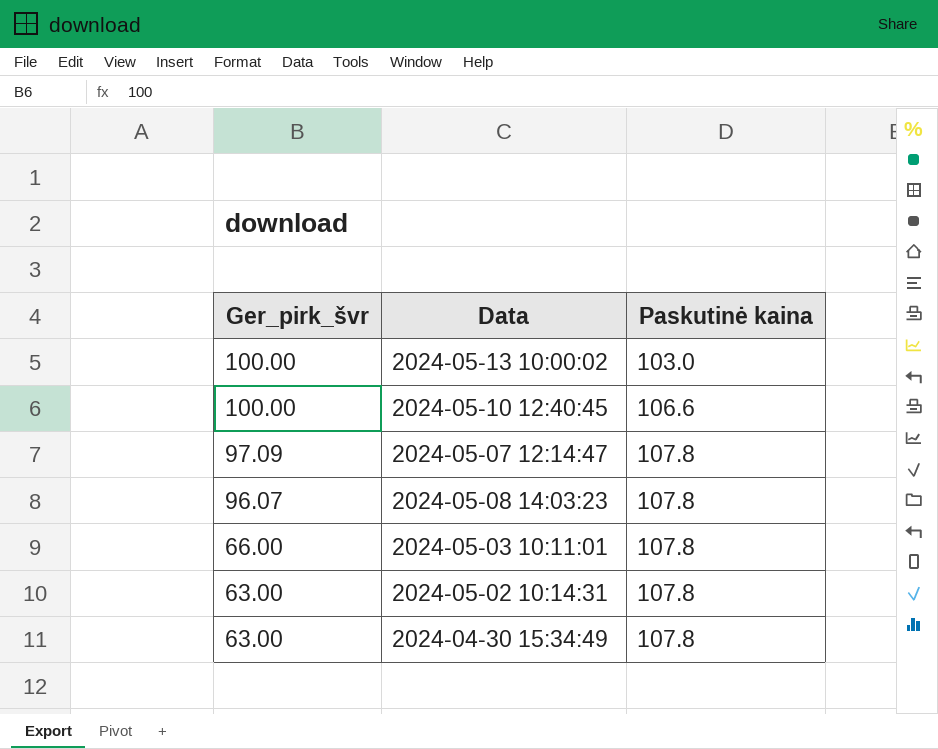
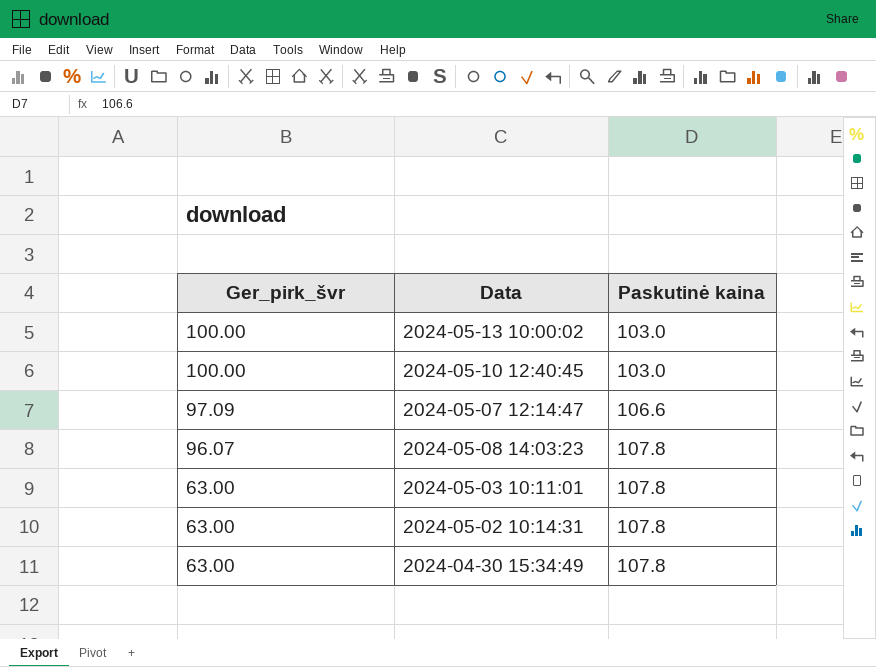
2024-05-10 12:40:45 | Paskutinė kaina: 106.6 -> 103.0
2024-05-07 12:14:47 | Paskutinė kaina: 107.8 -> 106.6
2024-05-03 10:11:01 | Ger_pirk_švr: 66.00 -> 63.00

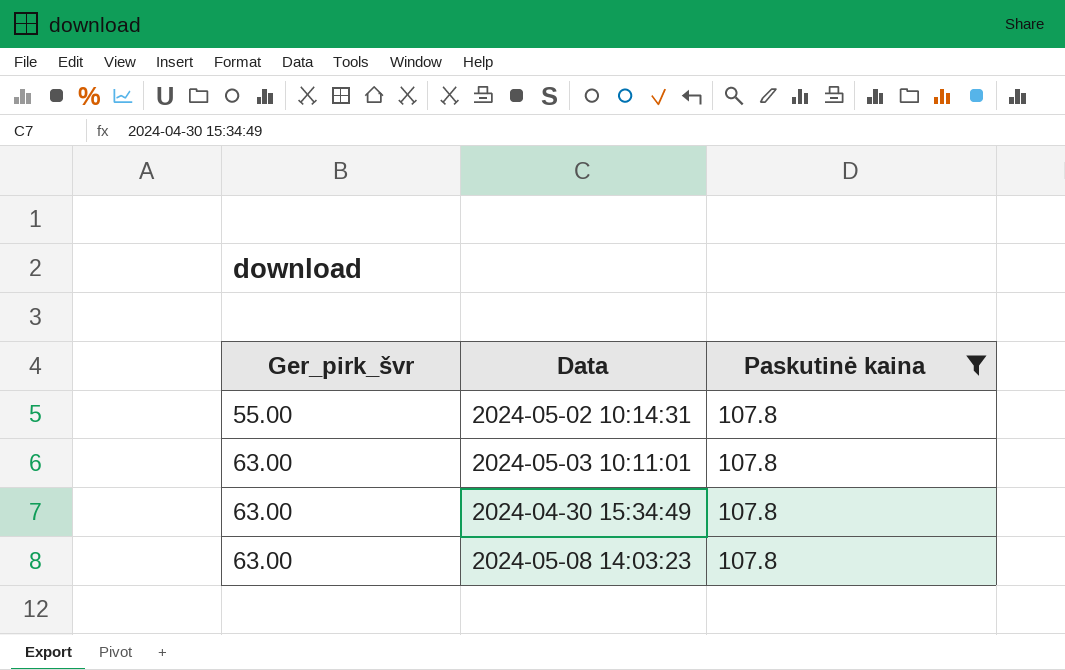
filter: none -> Paskutinė kaina = 107.8
row order: Ger_pirk_švr descending -> Ger_pirk_švr ascending
2024-05-02 10:14:31 | Ger_pirk_švr: 63.00 -> 55.00
2024-05-08 14:03:23 | Ger_pirk_švr: 96.07 -> 63.00

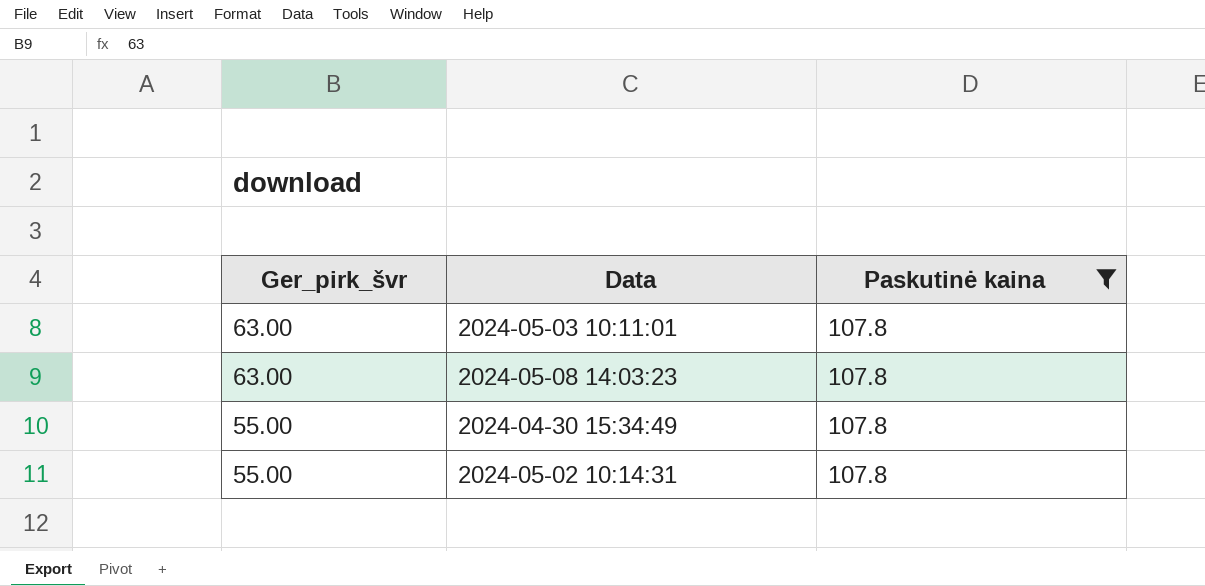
row order: Ger_pirk_švr ascending -> Ger_pirk_švr descending
2024-04-30 15:34:49 | Ger_pirk_švr: 63.00 -> 55.00

